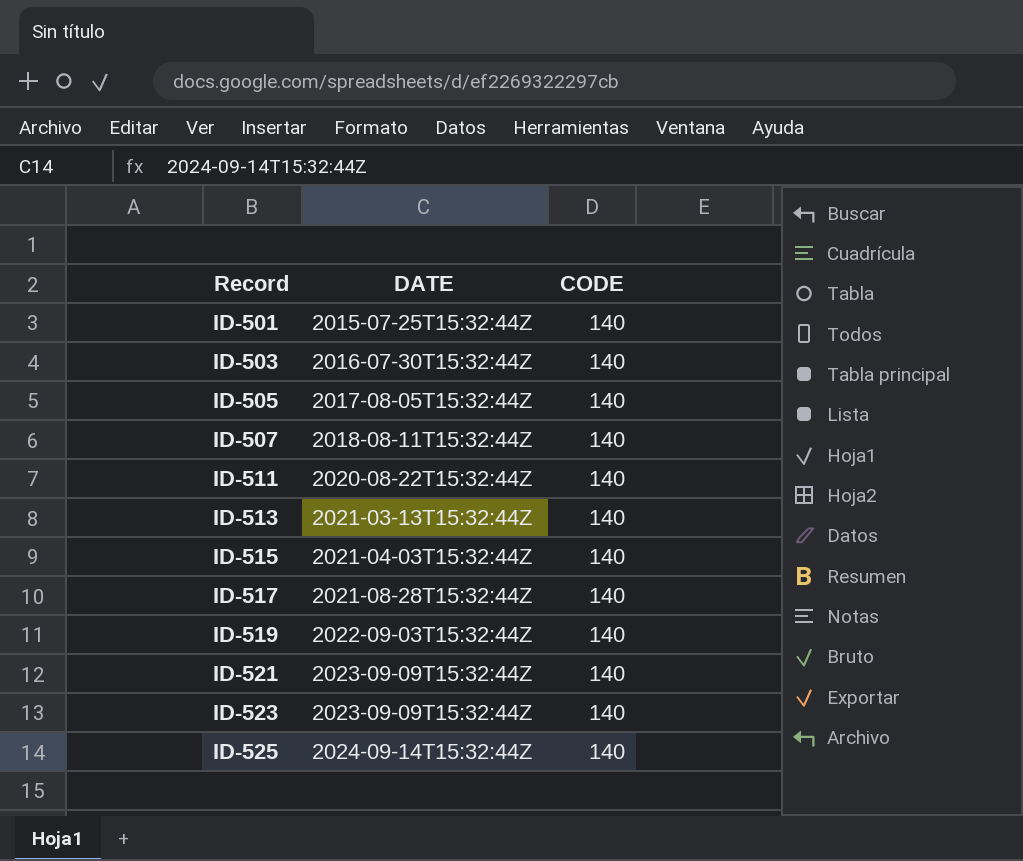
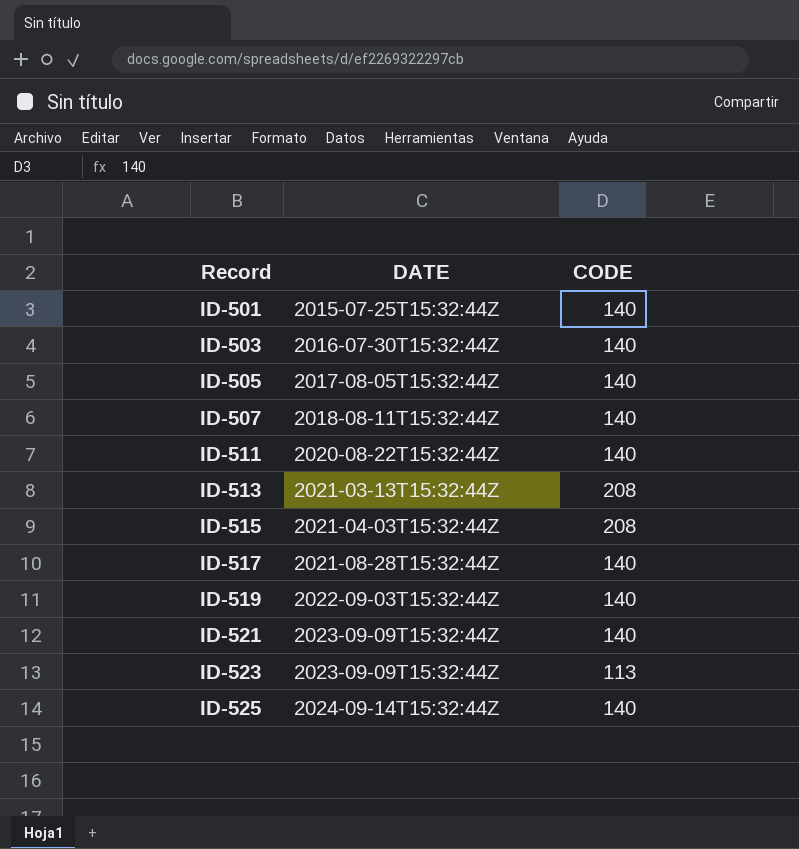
ID-513 | CODE: 140 -> 208
ID-515 | CODE: 140 -> 208
ID-523 | CODE: 140 -> 113

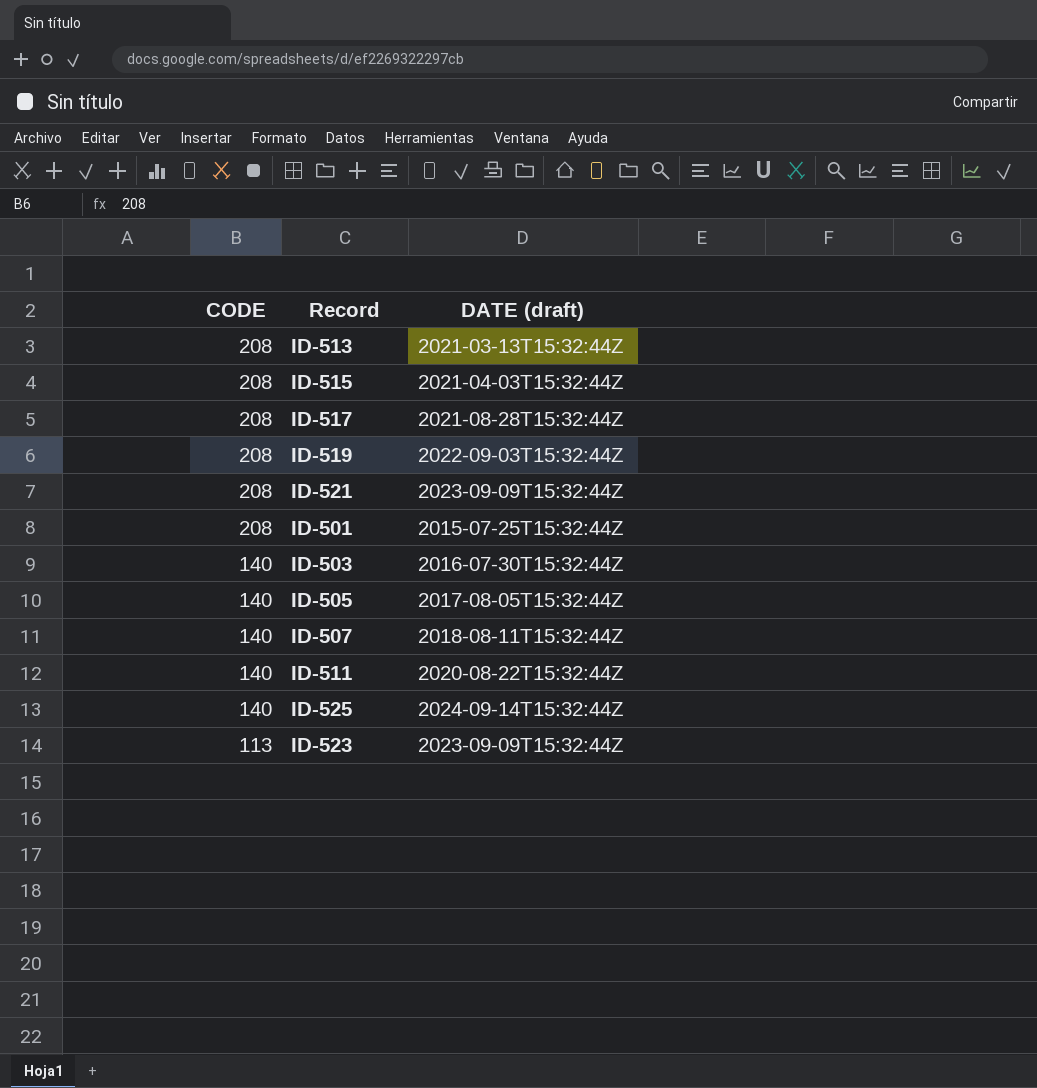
row order: Record ascending -> CODE descending
column CODE | position: 3 -> 1
column name: DATE -> DATE (draft)
ID-517 | CODE: 140 -> 208
ID-519 | CODE: 140 -> 208
ID-521 | CODE: 140 -> 208
ID-501 | CODE: 140 -> 208

